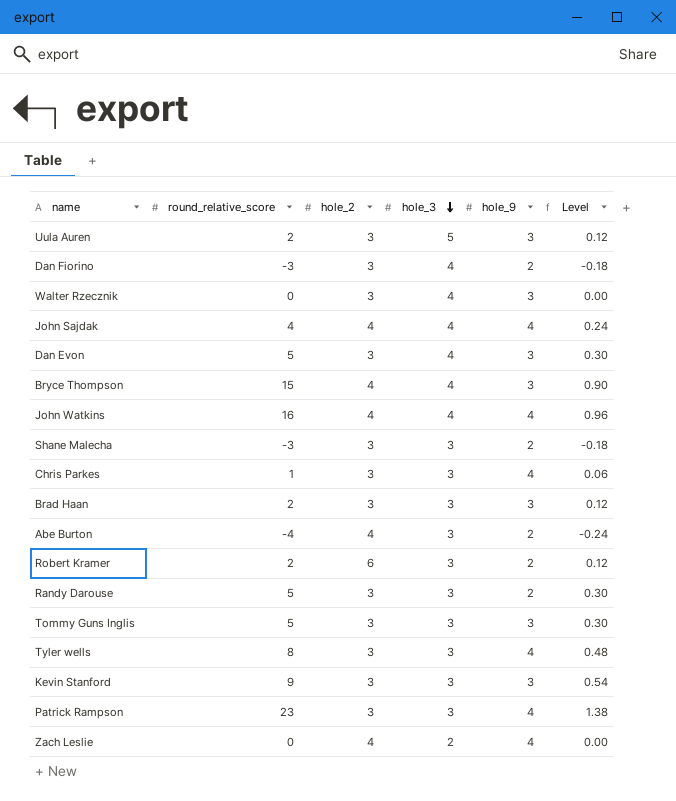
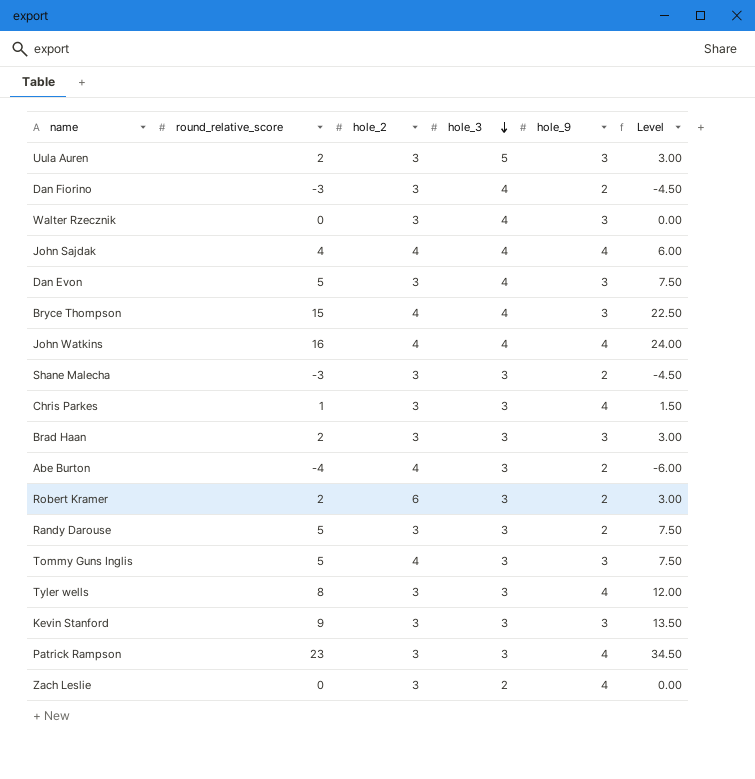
column Level | formula: [round_relative_score] * 0.06 -> [round_relative_score] * 1.5
Tommy Guns Inglis | hole_2: 3 -> 4
Zach Leslie | hole_2: 4 -> 3

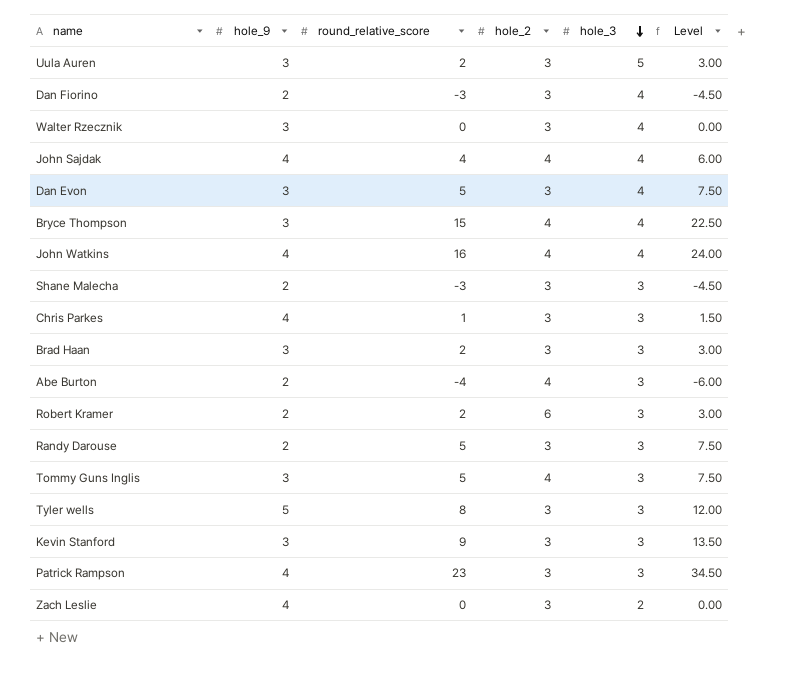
column hole_9 | position: 5 -> 2
Tyler wells | hole_9: 4 -> 5

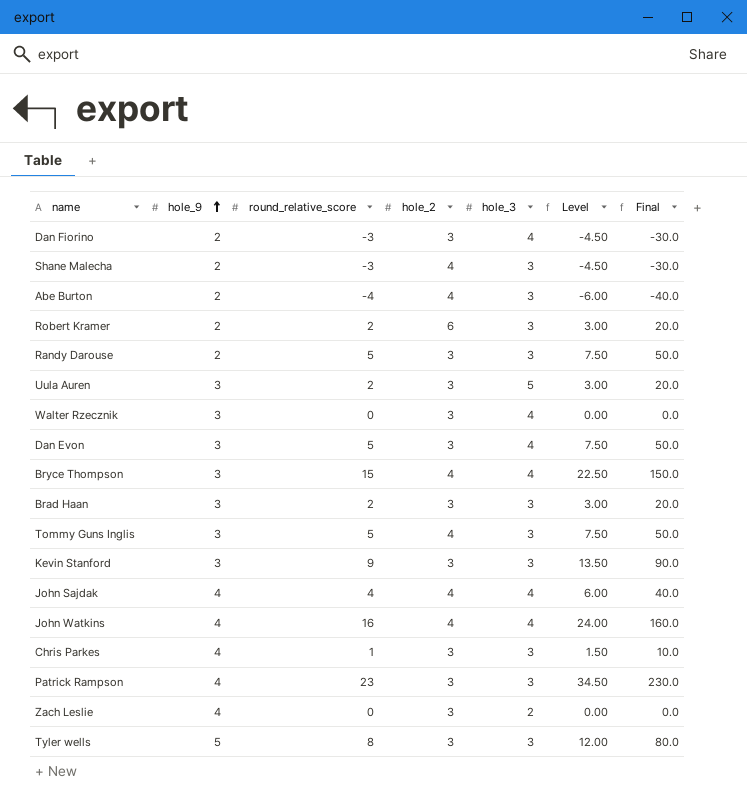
row order: hole_3 descending -> hole_9 ascending
column Final | formula: none -> [round_relative_score] * 10
Shane Malecha | hole_2: 3 -> 4

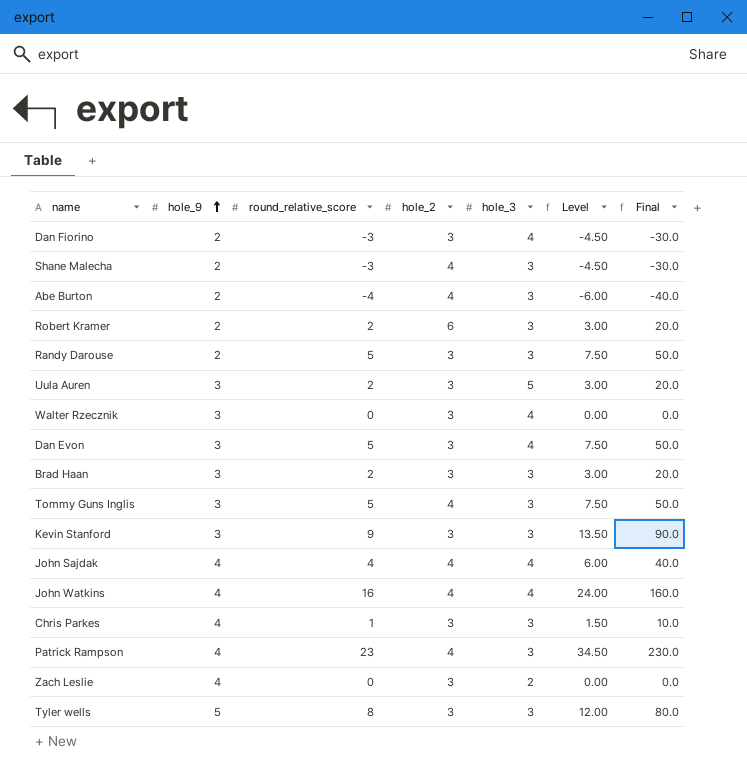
row Bryce Thompson: 3 | 15 | 4 | 4 | 22.50 | 150.0 -> none
Patrick Rampson | hole_2: 3 -> 4

